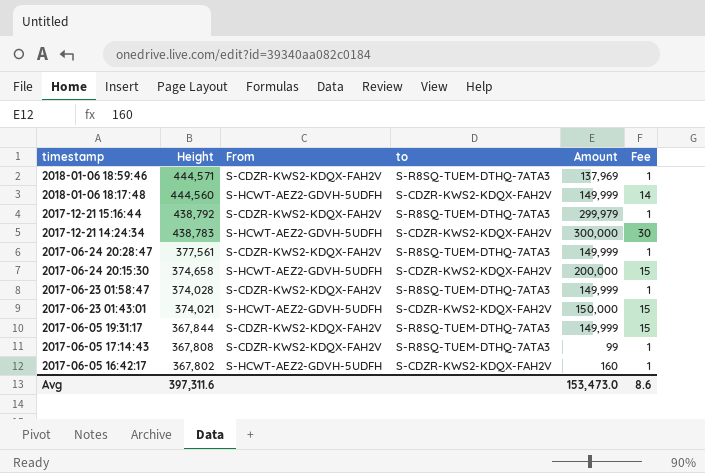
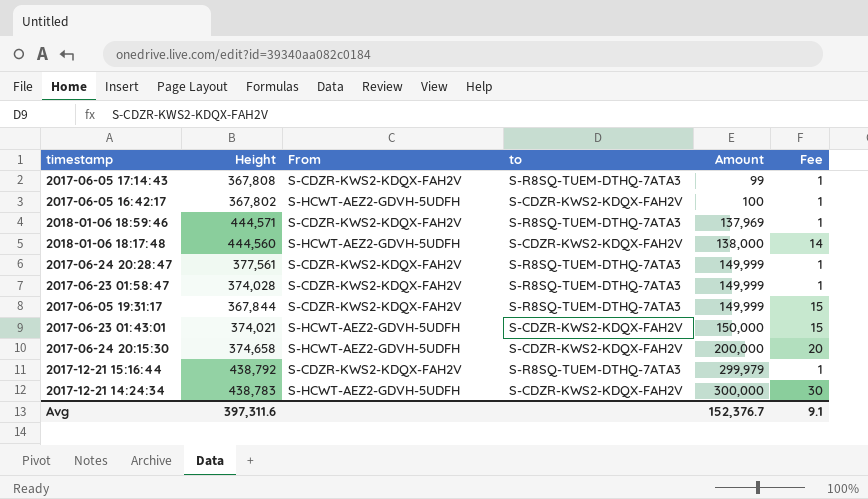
row order: timestamp descending -> Amount ascending
2017-06-05 16:42:17 | Amount: 160 -> 100
2018-01-06 18:17:48 | Amount: 149,999 -> 138,000
2017-06-24 20:15:30 | Fee: 15 -> 20
Avg | Amount: 153,473.0 -> 152,376.7
Avg | Fee: 8.6 -> 9.1

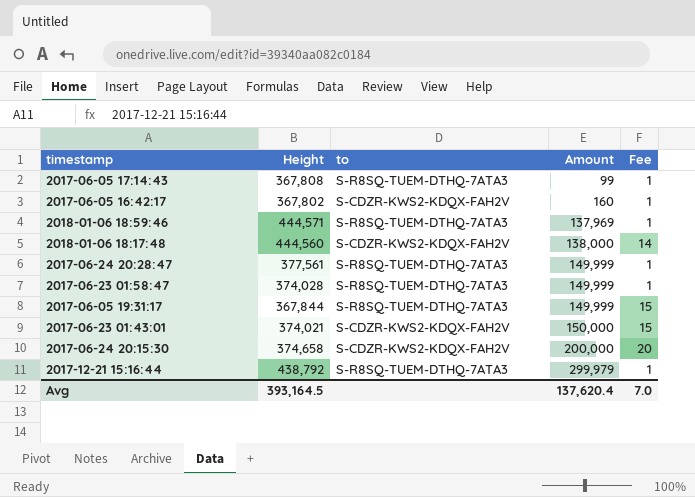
column From | position: 3 -> none
row 2017-12-21 14:24:34: 438,783 | S-HCWT-AEZ2-GDVH-5UDFH | S-CDZR-KWS2-KDQX-FAH2V | 300,000 | 30 -> none
2017-06-05 16:42:17 | Amount: 100 -> 160
Avg | Height: 397,311.6 -> 393,164.5
Avg | Amount: 152,376.7 -> 137,620.4
Avg | Fee: 9.1 -> 7.0

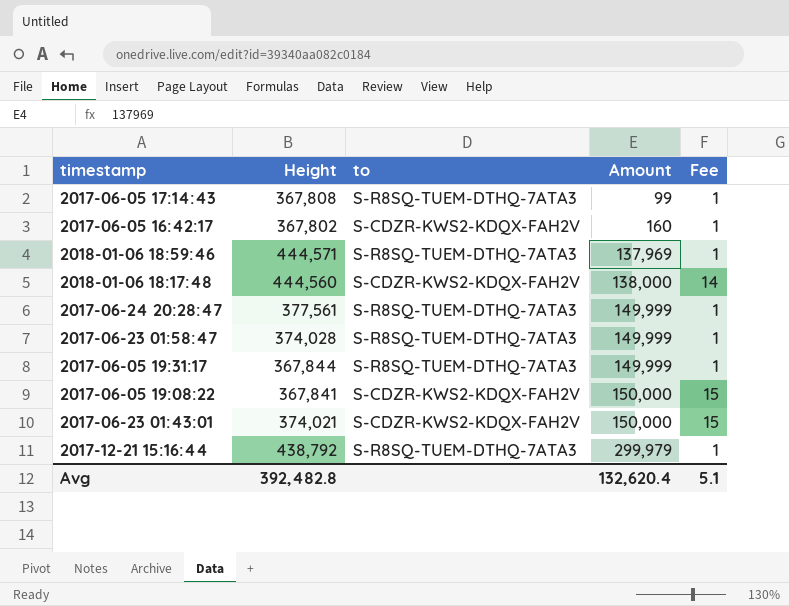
row 2017-06-24 20:15:30: 374,658 | S-CDZR-KWS2-KDQX-FAH2V | 200,000 | 20 -> none
2017-06-05 19:31:17 | Fee: 15 -> 1
row 2017-06-05 19:08:22: none -> 367,841 | S-CDZR-KWS2-KDQX-FAH2V | 150,000 | 15
Avg | Height: 393,164.5 -> 392,482.8
Avg | Amount: 137,620.4 -> 132,620.4
Avg | Fee: 7.0 -> 5.1

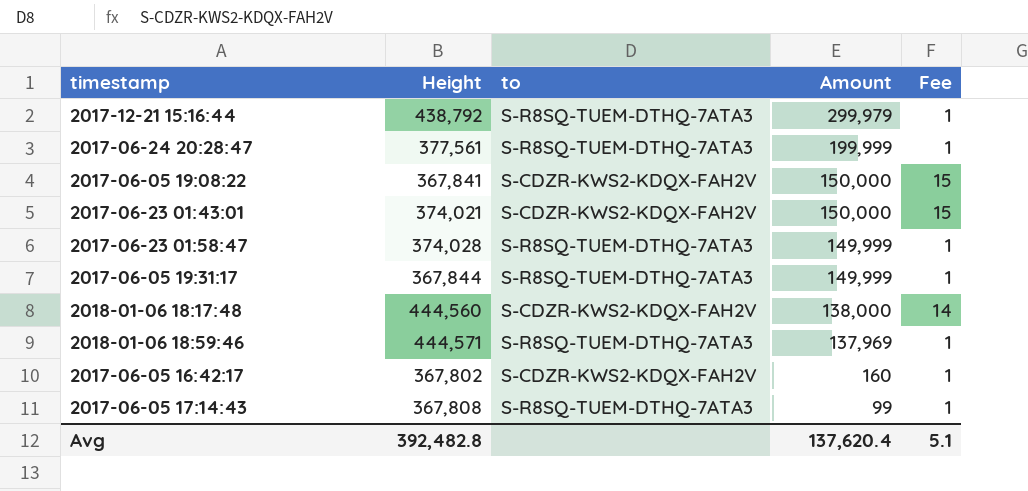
row order: Amount ascending -> Amount descending
2017-06-24 20:28:47 | Amount: 149,999 -> 199,999
Avg | Amount: 132,620.4 -> 137,620.4

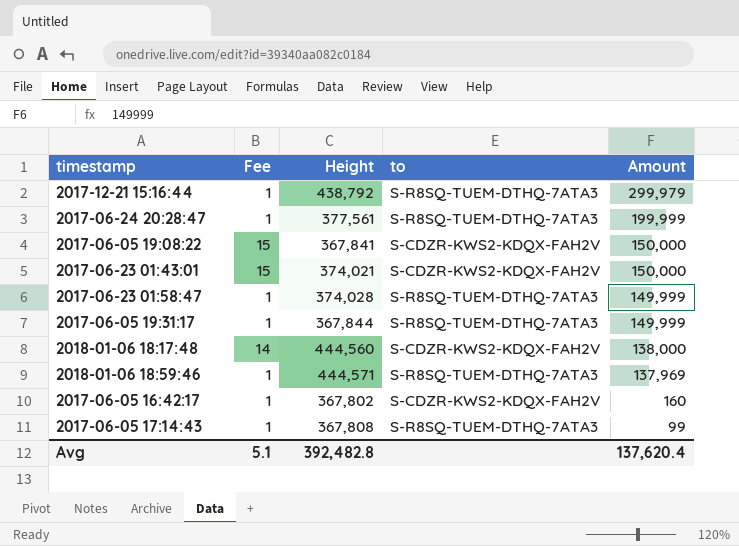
column Fee | position: 5 -> 2

